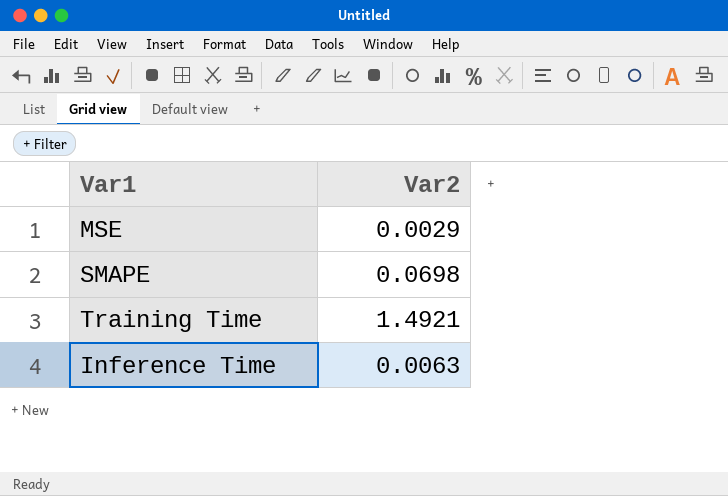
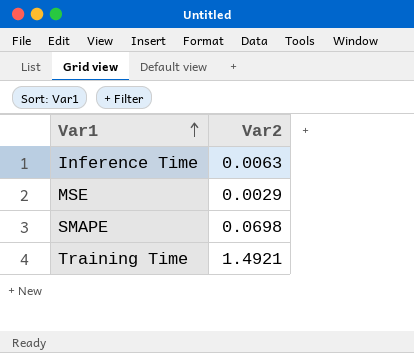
row order: none -> Var1 ascending

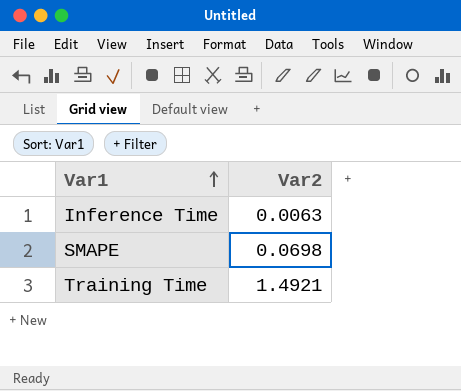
row MSE: 0.0029 -> none

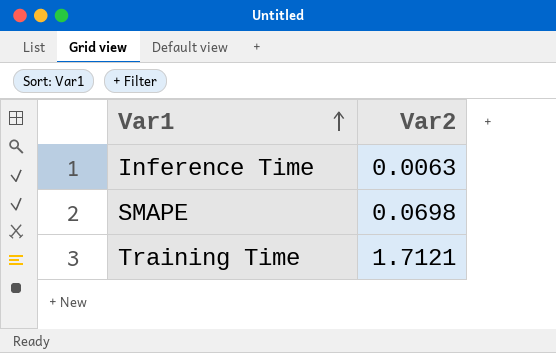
Training Time | Var2: 1.4921 -> 1.7121

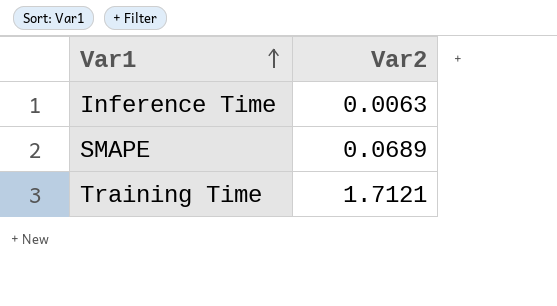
SMAPE | Var2: 0.0698 -> 0.0689

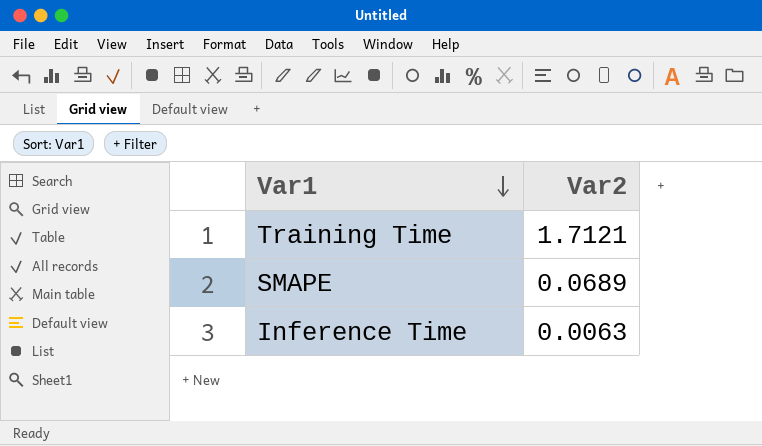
row order: Var1 ascending -> Var1 descending

